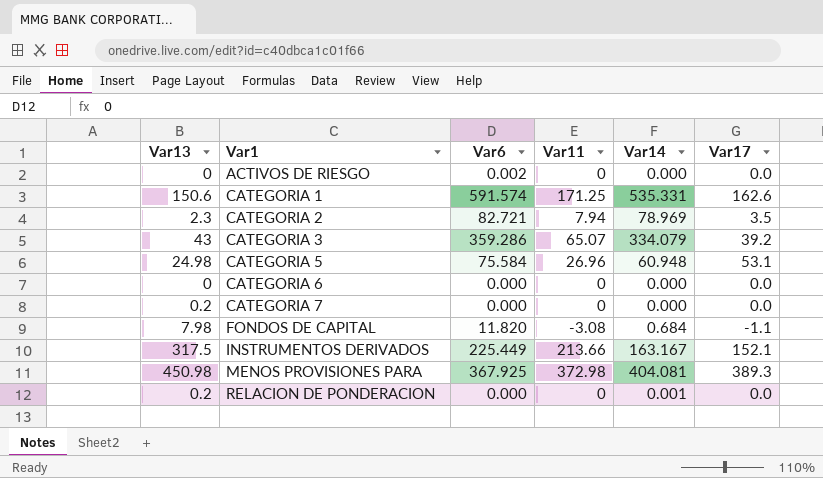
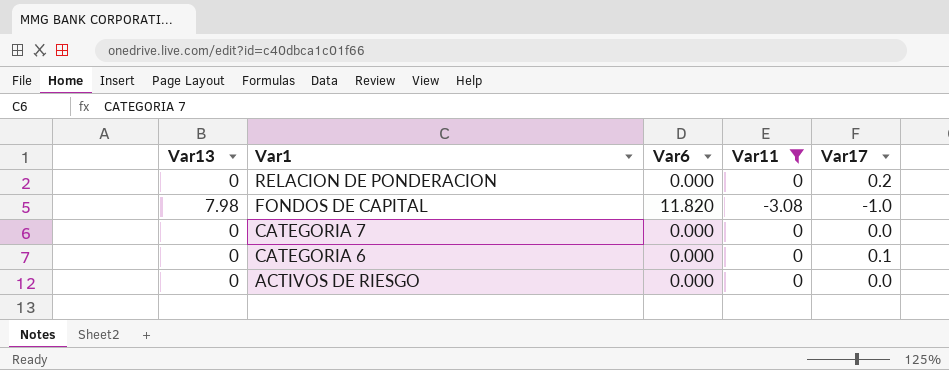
filter: none -> Var11 <= 0
row order: Var1 ascending -> Var1 descending
column Var14 | position: 5 -> none
RELACION DE PONDERACION | Var13: 0.2 -> 0
RELACION DE PONDERACION | Var17: 0.0 -> 0.2
FONDOS DE CAPITAL | Var17: -1.1 -> -1.0
CATEGORIA 7 | Var13: 0.2 -> 0
CATEGORIA 6 | Var17: 0.0 -> 0.1
ACTIVOS DE RIESGO | Var6: 0.002 -> 0.000

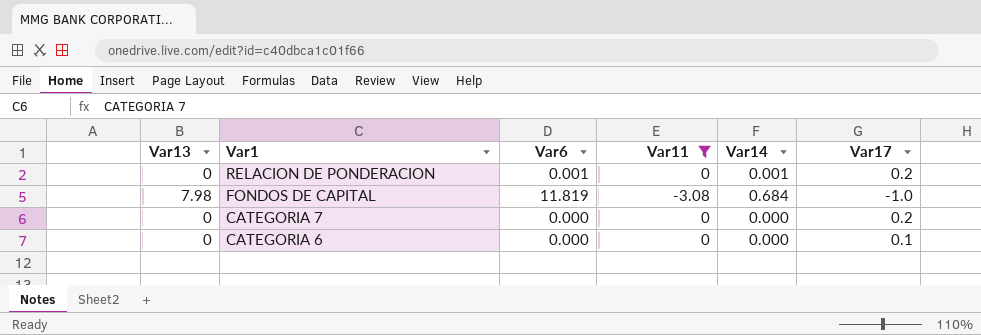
column Var14 | position: none -> 5
row ACTIVOS DE RIESGO: 0 | 0.000 | 0 | 0.0 -> none
RELACION DE PONDERACION | Var6: 0.000 -> 0.001
FONDOS DE CAPITAL | Var6: 11.820 -> 11.819
CATEGORIA 7 | Var17: 0.0 -> 0.2

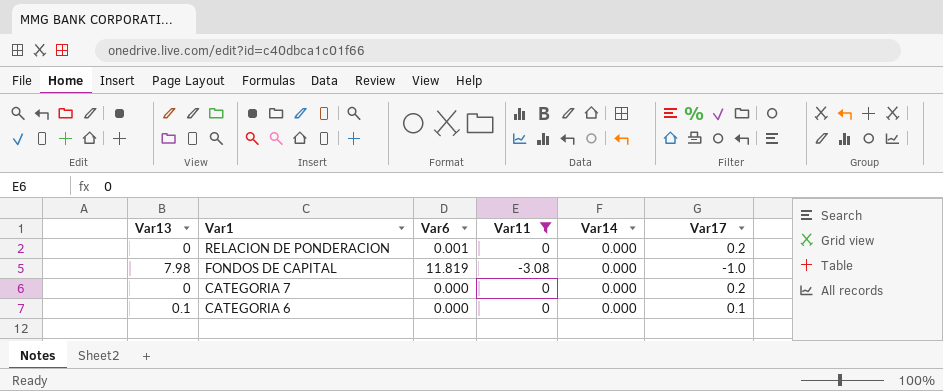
RELACION DE PONDERACION | Var14: 0.001 -> 0.000
FONDOS DE CAPITAL | Var14: 0.684 -> 0.000
CATEGORIA 6 | Var13: 0 -> 0.1

